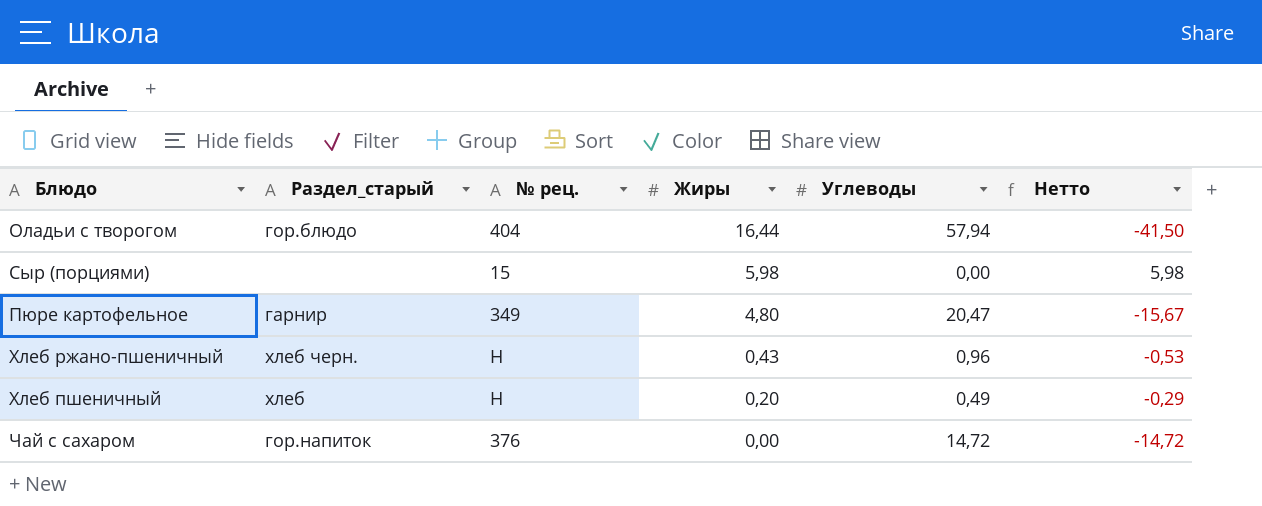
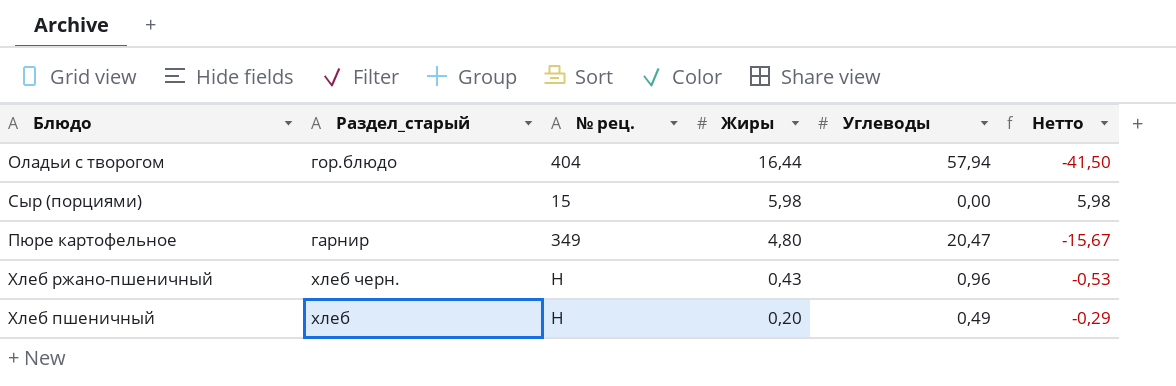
row Чай с сахаром: гор.напиток | 376 | 0,00 | 14,72 | -14,72 -> none

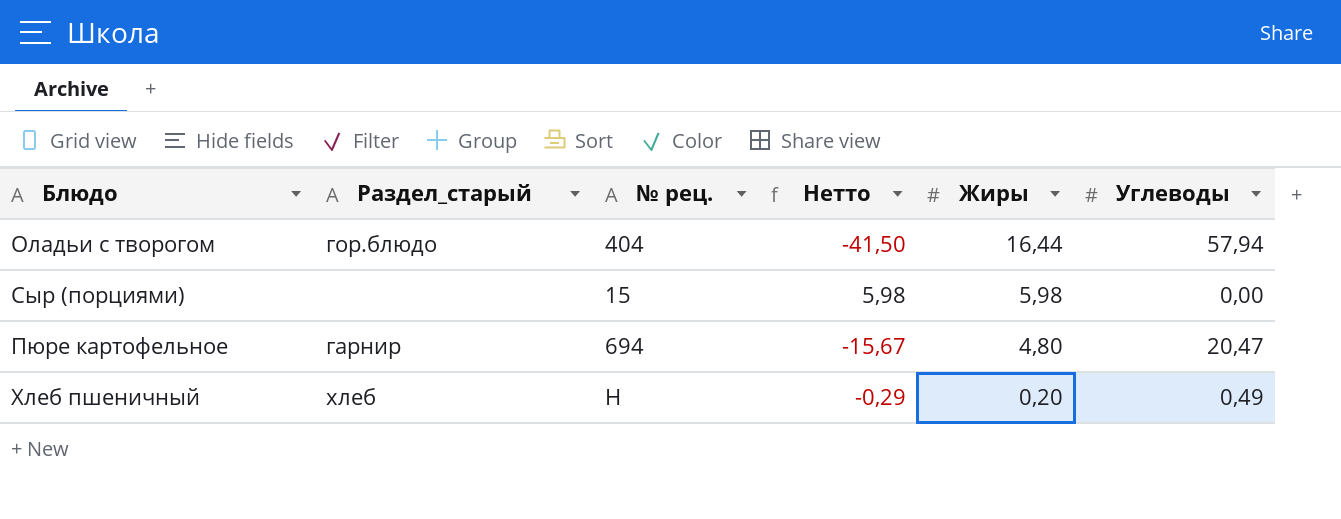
column Нетто | position: 6 -> 4
row Хлеб ржано-пшеничный: хлеб черн. | Н | 0,43 | 0,96 | -0,53 -> none
Пюре картофельное | № рец.: 349 -> 694

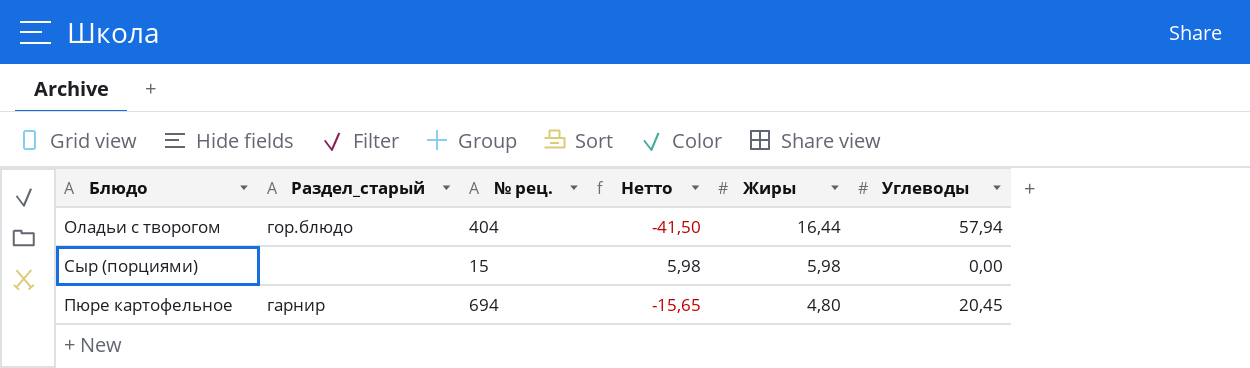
row Хлеб пшеничный: хлеб | Н | -0,29 | 0,20 | 0,49 -> none
Пюре картофельное | Нетто: -15,67 -> -15,65
Пюре картофельное | Углеводы: 20,47 -> 20,45

